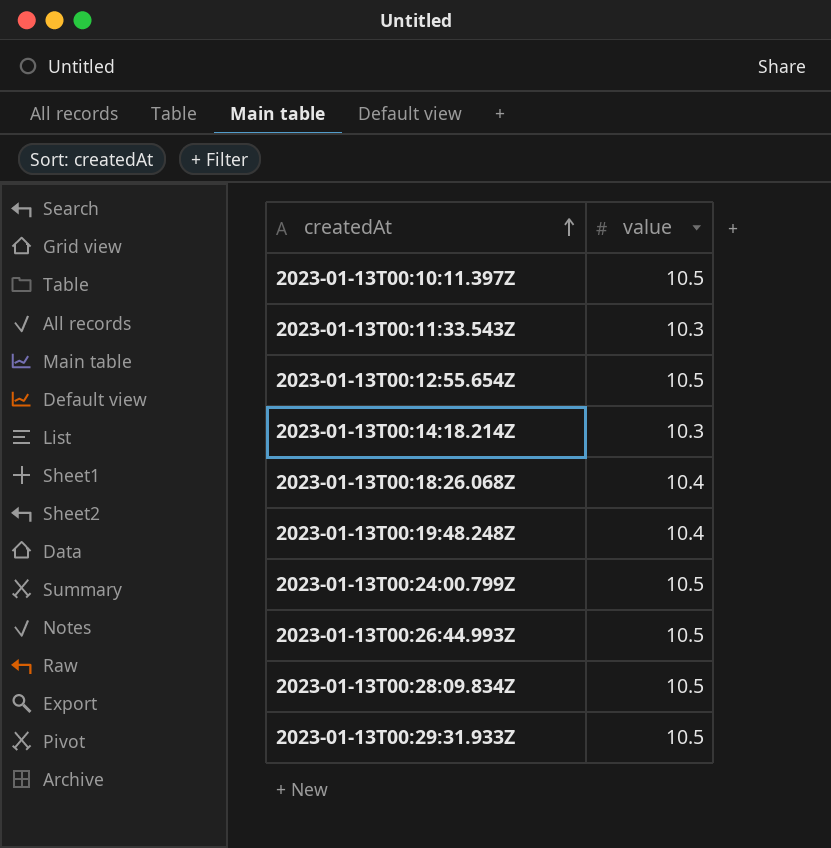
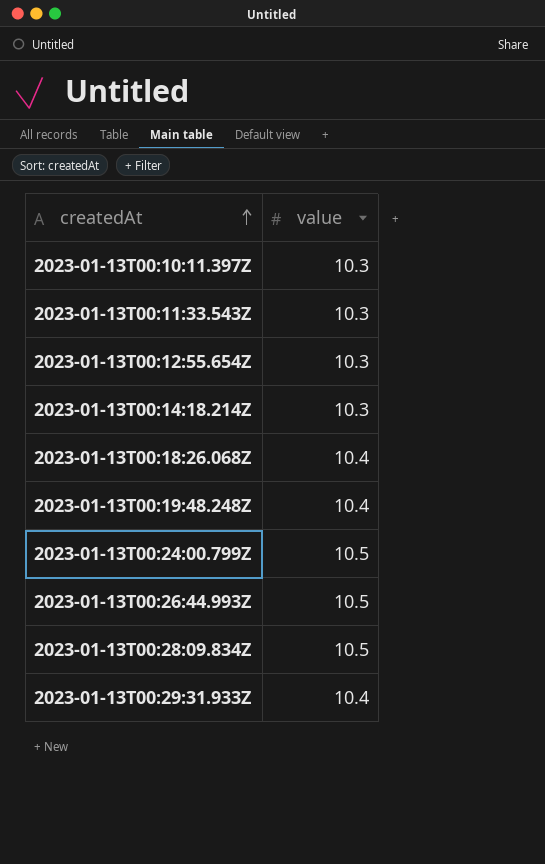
2023-01-13T00:10:11.397Z | value: 10.5 -> 10.3
2023-01-13T00:12:55.654Z | value: 10.5 -> 10.3
2023-01-13T00:29:31.933Z | value: 10.5 -> 10.4

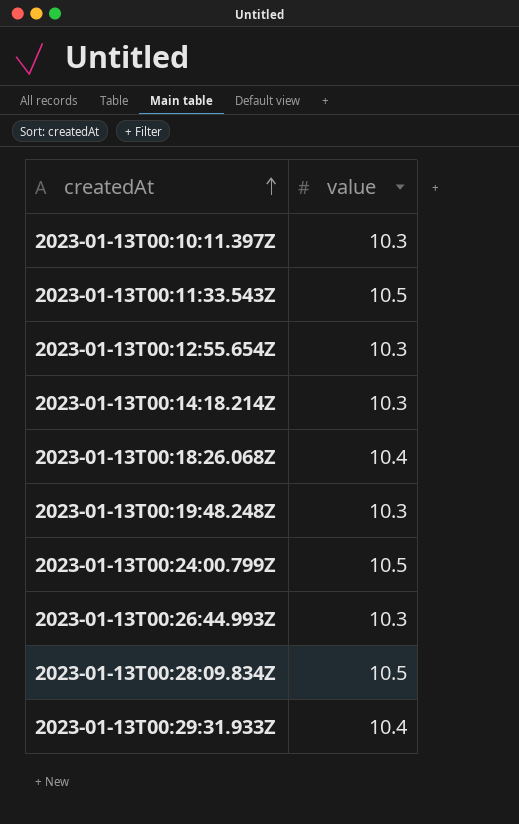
2023-01-13T00:11:33.543Z | value: 10.3 -> 10.5
2023-01-13T00:19:48.248Z | value: 10.4 -> 10.3
2023-01-13T00:26:44.993Z | value: 10.5 -> 10.3

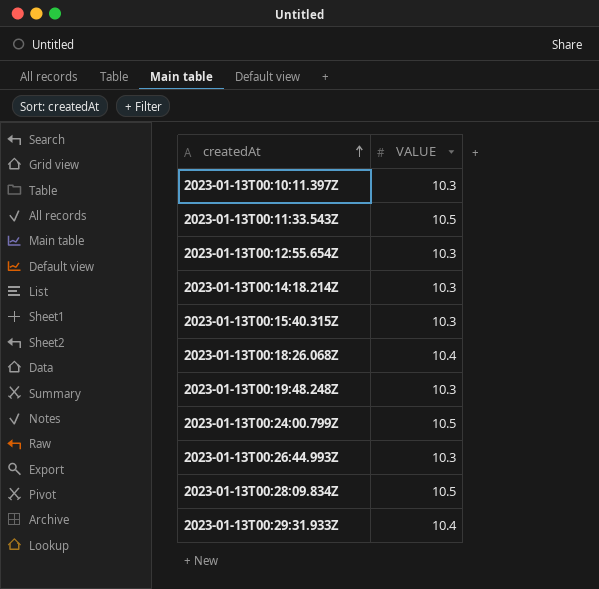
column name: value -> VALUE
row 2023-01-13T00:15:40.315Z: none -> 10.3

